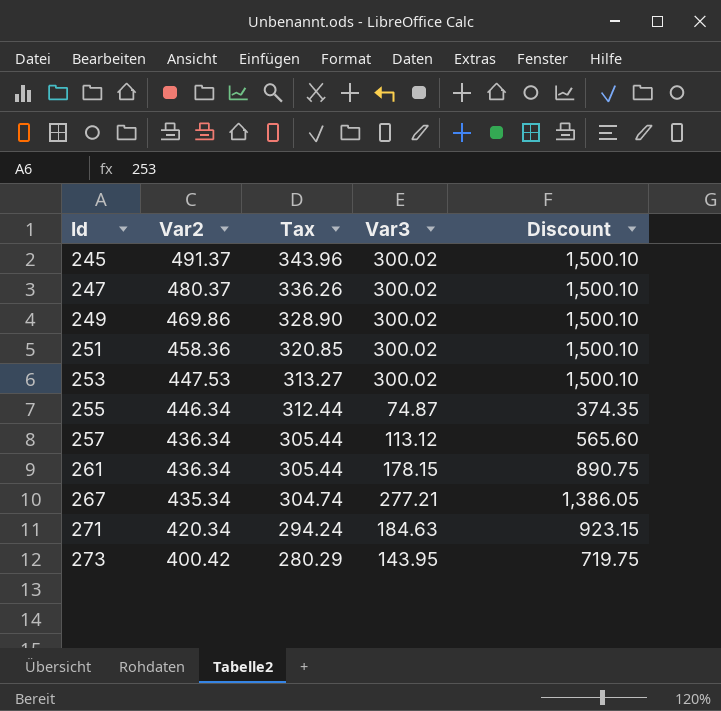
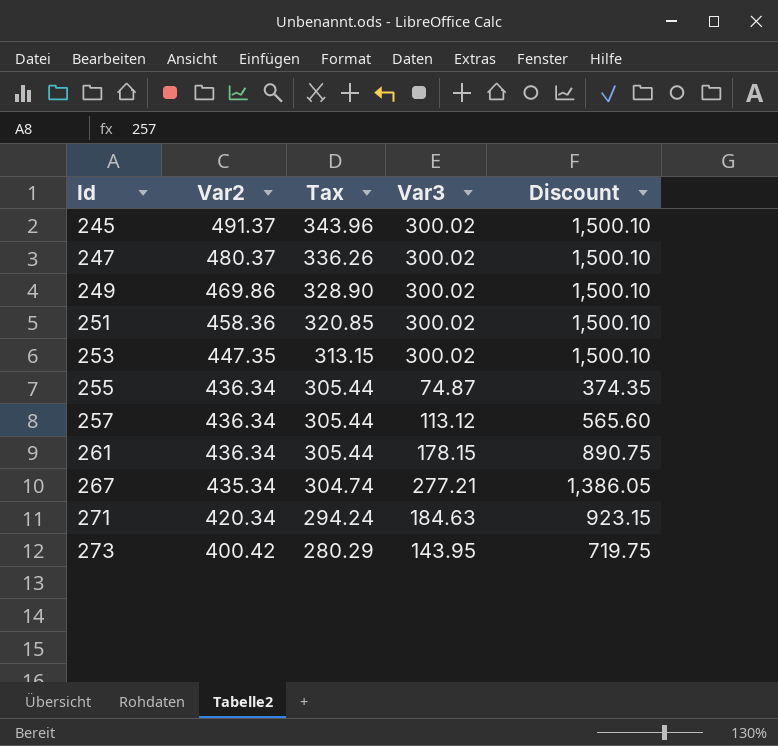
253 | Var2: 447.53 -> 447.35
253 | Tax: 313.27 -> 313.15
255 | Var2: 446.34 -> 436.34
255 | Tax: 312.44 -> 305.44

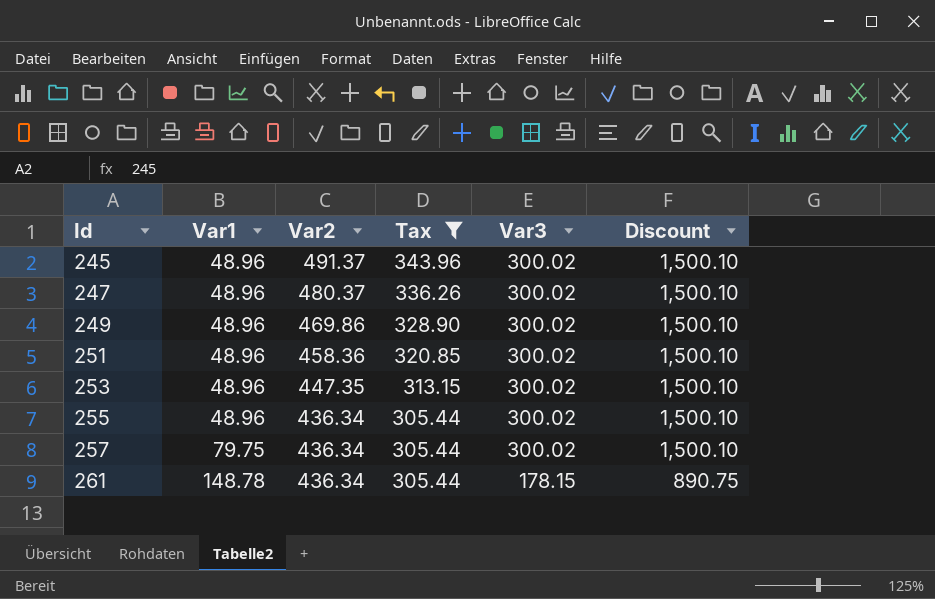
filter: none -> Tax >= 305.44
column Var1 | position: none -> 2
255 | Var3: 74.87 -> 300.02
255 | Discount: 374.35 -> 1,500.10
257 | Var3: 113.12 -> 300.02
257 | Discount: 565.60 -> 1,500.10

